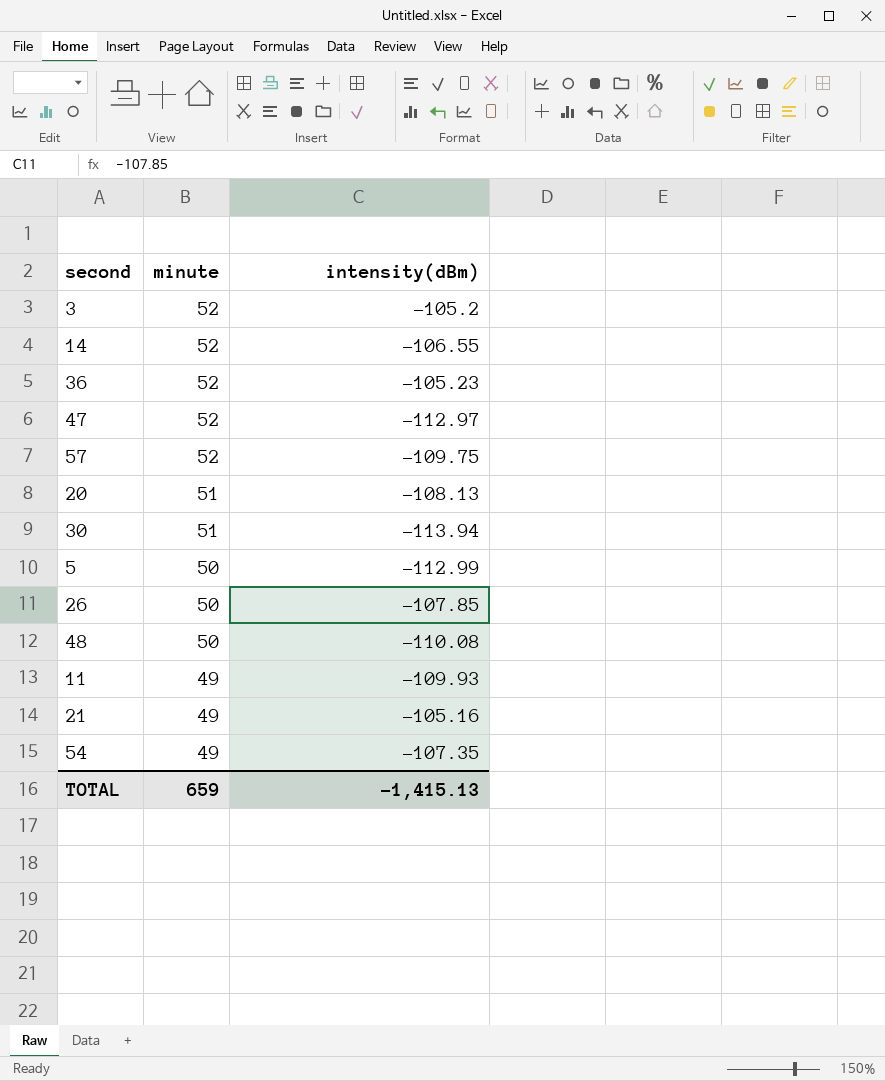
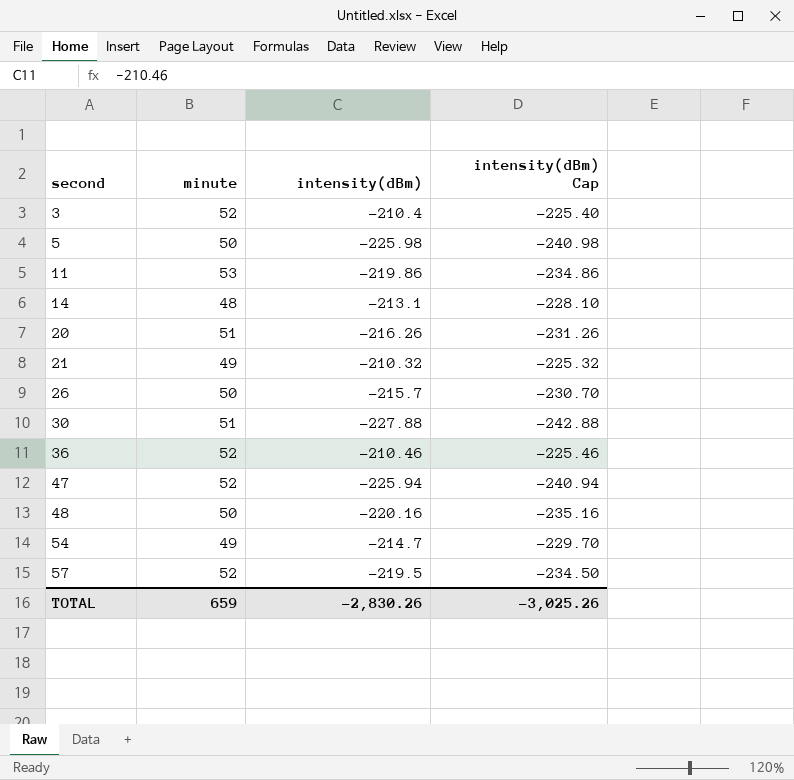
row order: minute descending -> second ascending
column intensity(dBm) Cap | formula: none -> [intensity(dBm)] - 15
3 | intensity(dBm): -105.2 -> -210.4
5 | intensity(dBm): -112.99 -> -225.98
11 | minute: 49 -> 53
11 | intensity(dBm): -109.93 -> -219.86
14 | minute: 52 -> 48
14 | intensity(dBm): -106.55 -> -213.1
20 | intensity(dBm): -108.13 -> -216.26
21 | intensity(dBm): -105.16 -> -210.32
26 | intensity(dBm): -107.85 -> -215.7
30 | intensity(dBm): -113.94 -> -227.88
36 | intensity(dBm): -105.23 -> -210.46
47 | intensity(dBm): -112.97 -> -225.94
48 | intensity(dBm): -110.08 -> -220.16
54 | intensity(dBm): -107.35 -> -214.7
57 | intensity(dBm): -109.75 -> -219.5
TOTAL | intensity(dBm): -1,415.13 -> -2,830.26

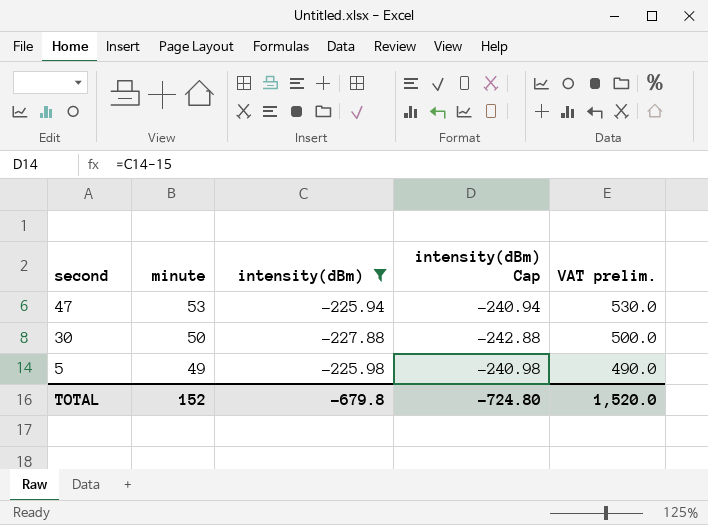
filter: none -> intensity(dBm) <= -225.94
row order: second ascending -> second descending
column VAT prelim. | formula: none -> [minute] * 10
47 | minute: 52 -> 53
30 | minute: 51 -> 50
5 | minute: 50 -> 49
TOTAL | minute: 659 -> 152
TOTAL | intensity(dBm): -2,830.26 -> -679.8
TOTAL | intensity(dBm) Cap: -3,025.26 -> -724.80

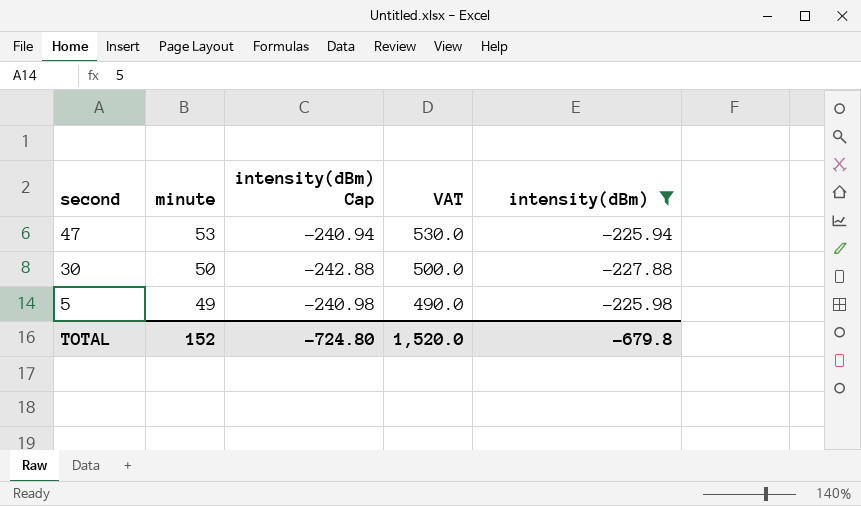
column name: VAT prelim. -> VAT
column intensity(dBm) | position: 3 -> 5

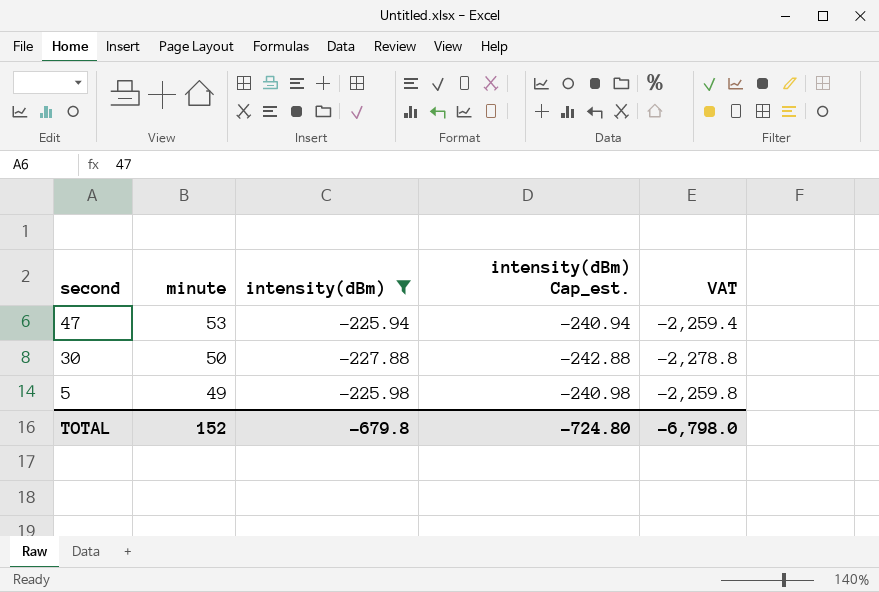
column intensity(dBm) | position: 5 -> 3
column name: intensity(dBm) Cap -> intensity(dBm) Cap_est.
column VAT | formula: [minute] * 10 -> [intensity(dBm)] * 10
TOTAL | VAT: 1,520.0 -> -6,798.0

